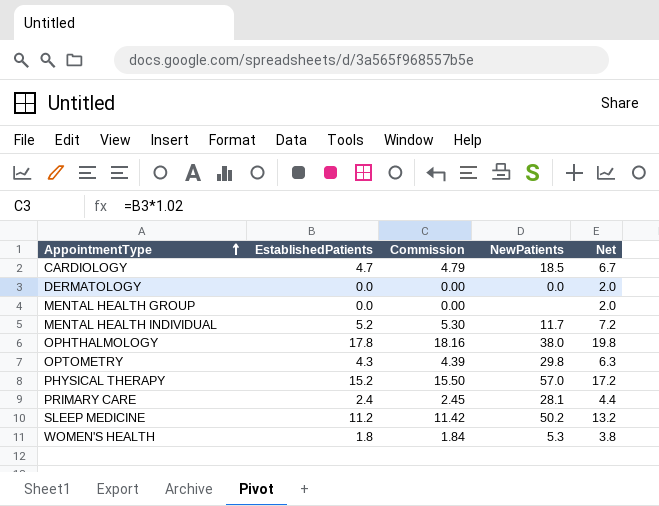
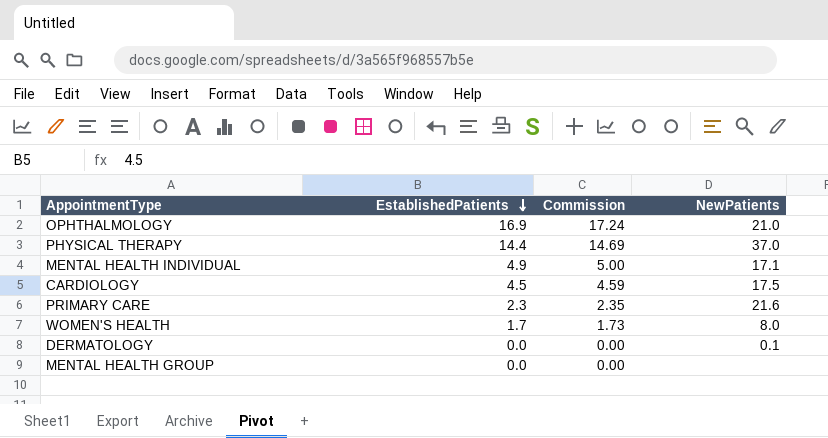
row order: AppointmentType ascending -> EstablishedPatients descending
column Net | formula: [EstablishedPatients] + 2 -> none
row OPTOMETRY: 4.3 | 4.39 | 29.8 | 6.3 -> none
row SLEEP MEDICINE: 11.2 | 11.42 | 50.2 | 13.2 -> none
OPHTHALMOLOGY | EstablishedPatients: 17.8 -> 16.9
OPHTHALMOLOGY | Commission: 18.16 -> 17.24
OPHTHALMOLOGY | NewPatients: 38.0 -> 21.0
PHYSICAL THERAPY | EstablishedPatients: 15.2 -> 14.4
PHYSICAL THERAPY | Commission: 15.50 -> 14.69
PHYSICAL THERAPY | NewPatients: 57.0 -> 37.0
MENTAL HEALTH INDIVIDUAL | EstablishedPatients: 5.2 -> 4.9
MENTAL HEALTH INDIVIDUAL | Commission: 5.30 -> 5.00
MENTAL HEALTH INDIVIDUAL | NewPatients: 11.7 -> 17.1
CARDIOLOGY | EstablishedPatients: 4.7 -> 4.5
CARDIOLOGY | Commission: 4.79 -> 4.59
CARDIOLOGY | NewPatients: 18.5 -> 17.5
PRIMARY CARE | EstablishedPatients: 2.4 -> 2.3
PRIMARY CARE | Commission: 2.45 -> 2.35
PRIMARY CARE | NewPatients: 28.1 -> 21.6
WOMEN'S HEALTH | EstablishedPatients: 1.8 -> 1.7
WOMEN'S HEALTH | Commission: 1.84 -> 1.73
WOMEN'S HEALTH | NewPatients: 5.3 -> 8.0
DERMATOLOGY | NewPatients: 0.0 -> 0.1

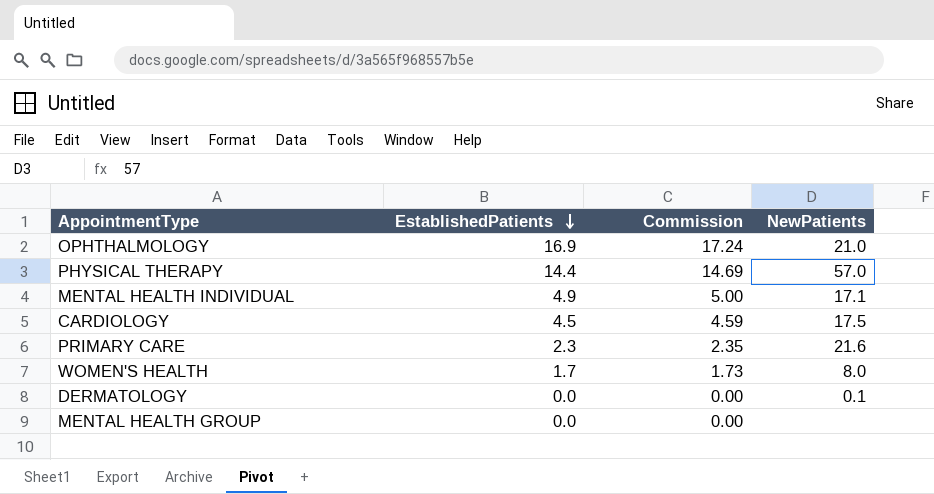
PHYSICAL THERAPY | NewPatients: 37.0 -> 57.0

